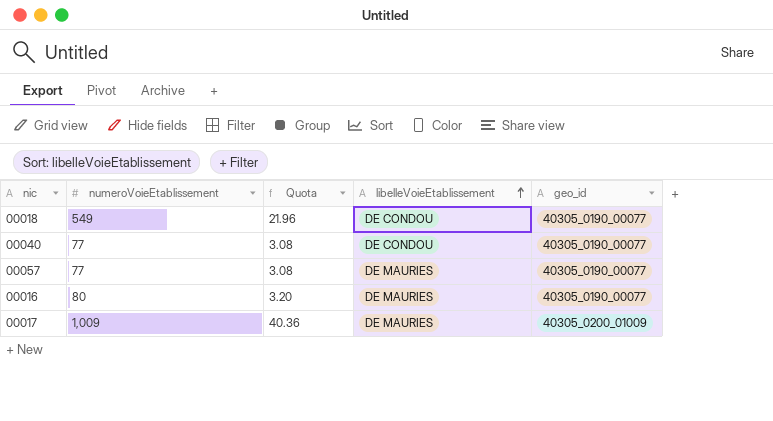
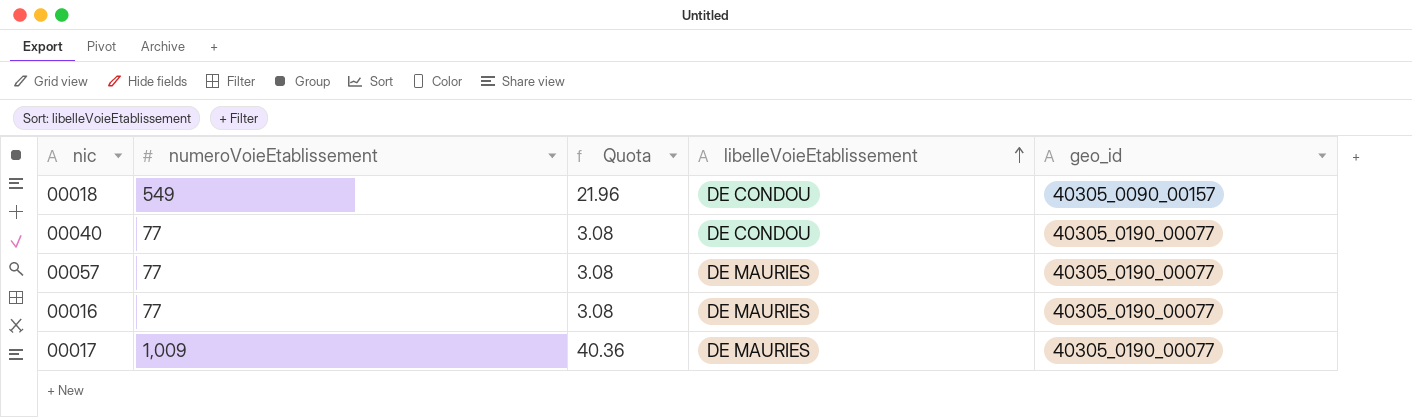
00018 | geo_id: 40305_0190_00077 -> 40305_0090_00157
00016 | numeroVoieEtablissement: 80 -> 77
00016 | Quota: 3.20 -> 3.08
00017 | geo_id: 40305_0200_01009 -> 40305_0190_00077

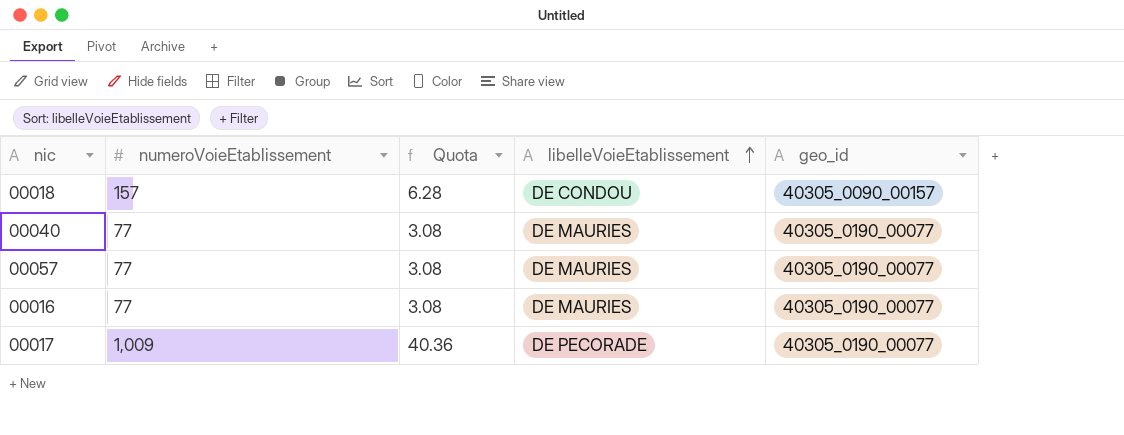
00018 | numeroVoieEtablissement: 549 -> 157
00018 | Quota: 21.96 -> 6.28
00040 | libelleVoieEtablissement: DE CONDOU -> DE MAURIES
00017 | libelleVoieEtablissement: DE MAURIES -> DE PECORADE

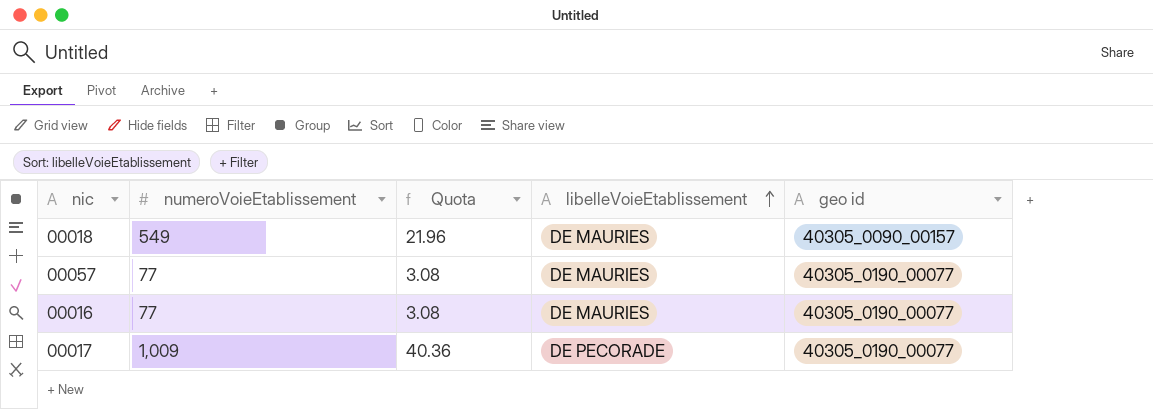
column name: geo_id -> geo id
row 00040: 77 | 3.08 | DE MAURIES | 40305_0190_00077 -> none
00018 | numeroVoieEtablissement: 157 -> 549
00018 | Quota: 6.28 -> 21.96
00018 | libelleVoieEtablissement: DE CONDOU -> DE MAURIES

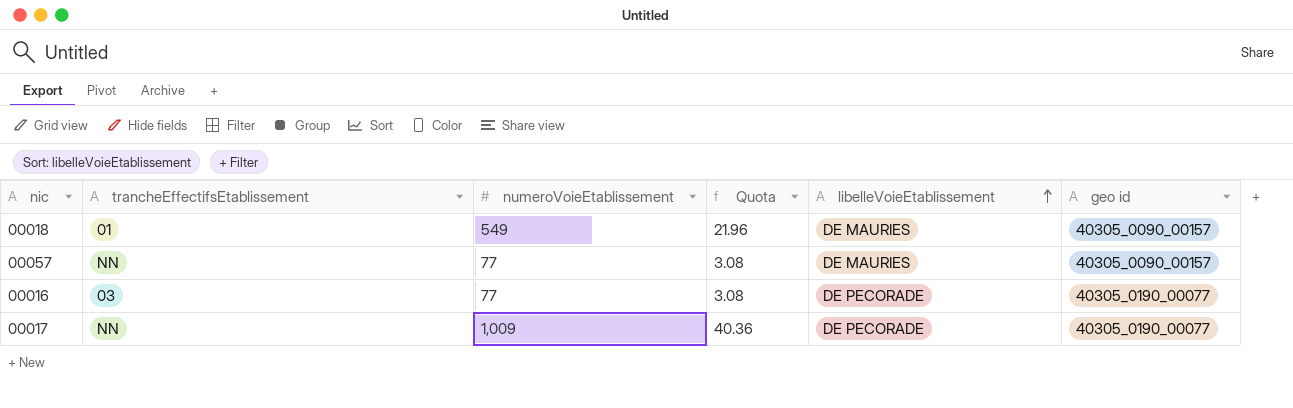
column trancheEffectifsEtablissement | position: none -> 2
00057 | geo id: 40305_0190_00077 -> 40305_0090_00157
00016 | libelleVoieEtablissement: DE MAURIES -> DE PECORADE

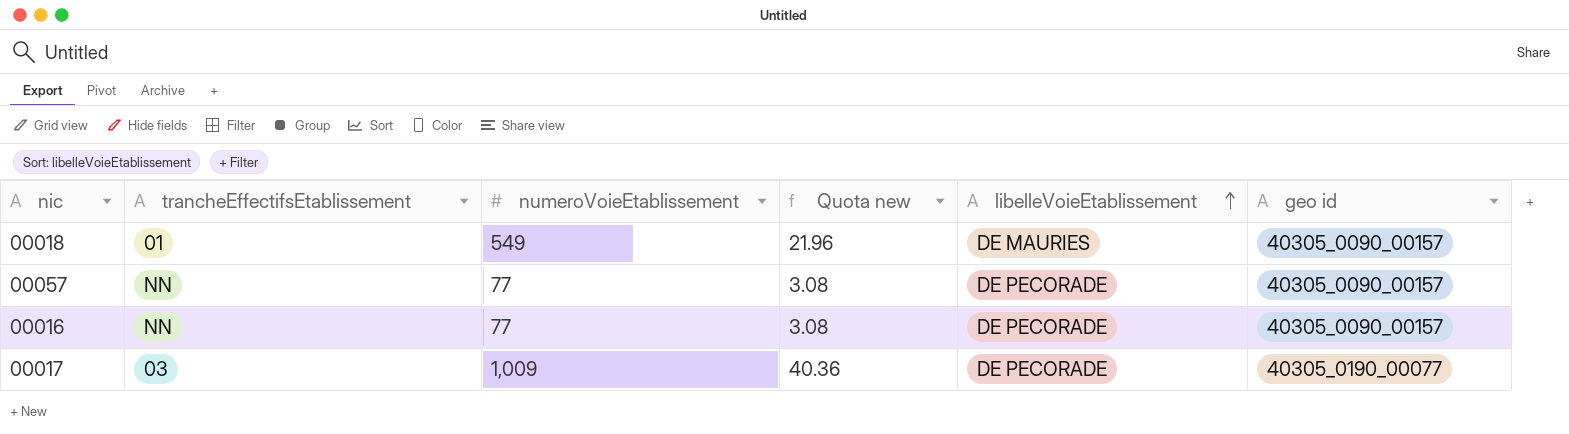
column name: Quota -> Quota new
00057 | libelleVoieEtablissement: DE MAURIES -> DE PECORADE
00016 | trancheEffectifsEtablissement: 03 -> NN
00016 | geo id: 40305_0190_00077 -> 40305_0090_00157
00017 | trancheEffectifsEtablissement: NN -> 03

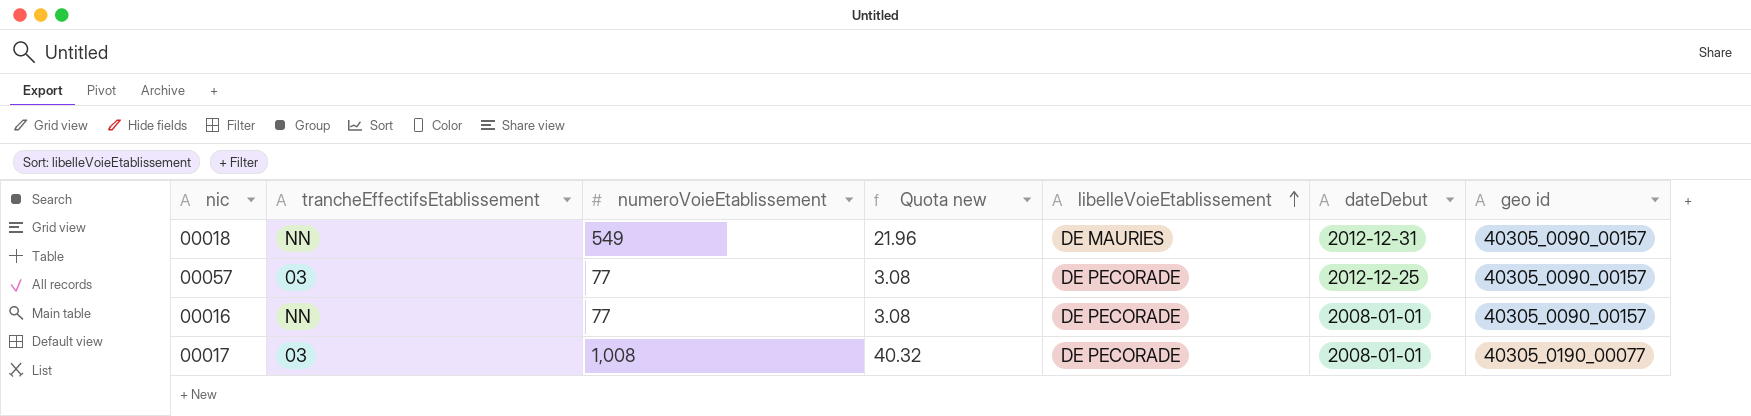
column dateDebut | position: none -> 6
00018 | trancheEffectifsEtablissement: 01 -> NN
00057 | trancheEffectifsEtablissement: NN -> 03
00017 | numeroVoieEtablissement: 1,009 -> 1,008
00017 | Quota new: 40.36 -> 40.32

